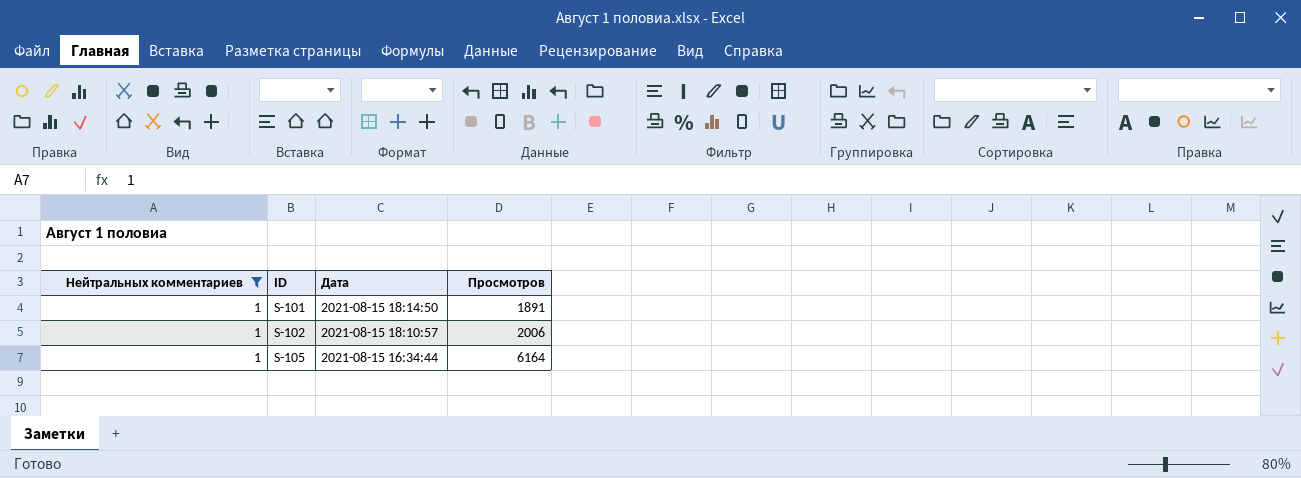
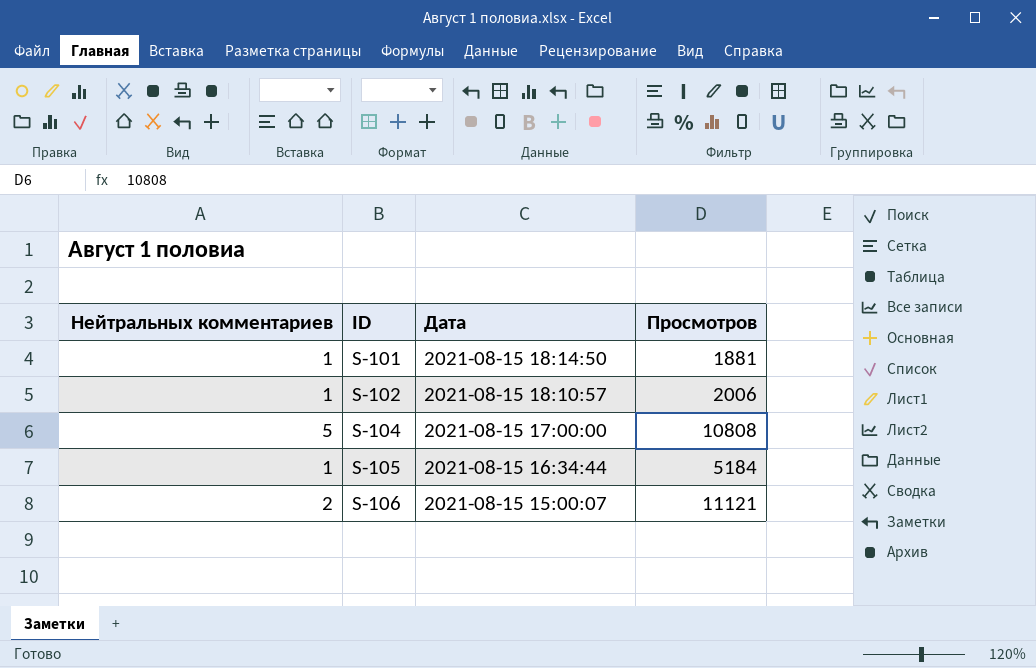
filter: Нейтральных комментариев = 1 -> none
S-101 | Просмотров: 1891 -> 1881
S-105 | Просмотров: 6164 -> 5184

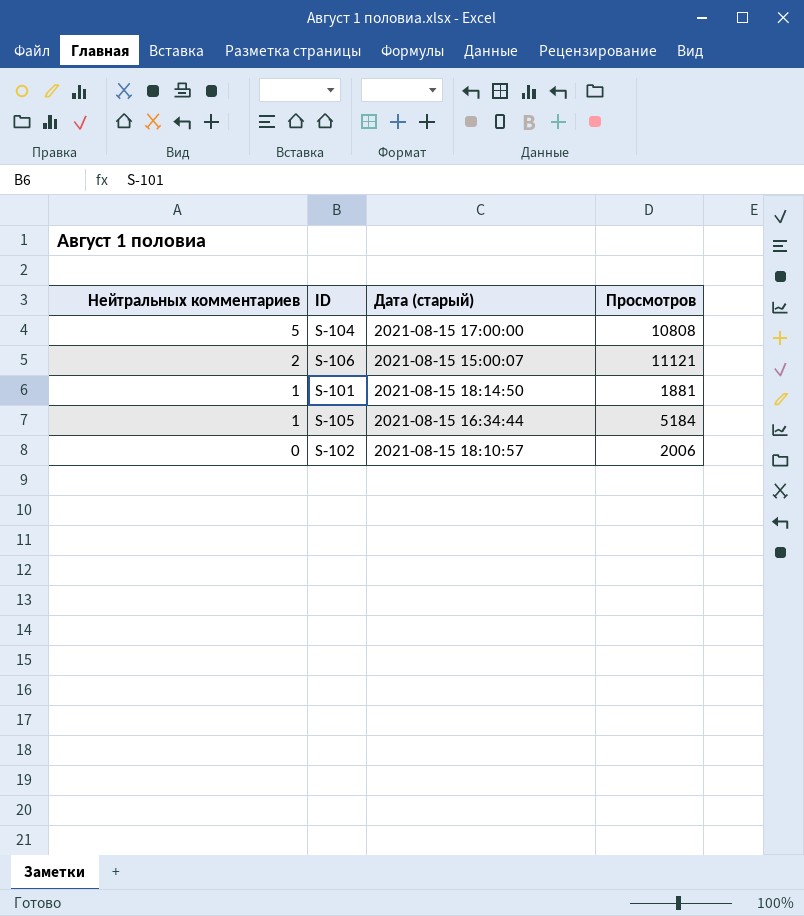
row order: ID ascending -> Нейтральных комментариев descending
column name: Дата -> Дата (старый)
S-102 | Нейтральных комментариев: 1 -> 0

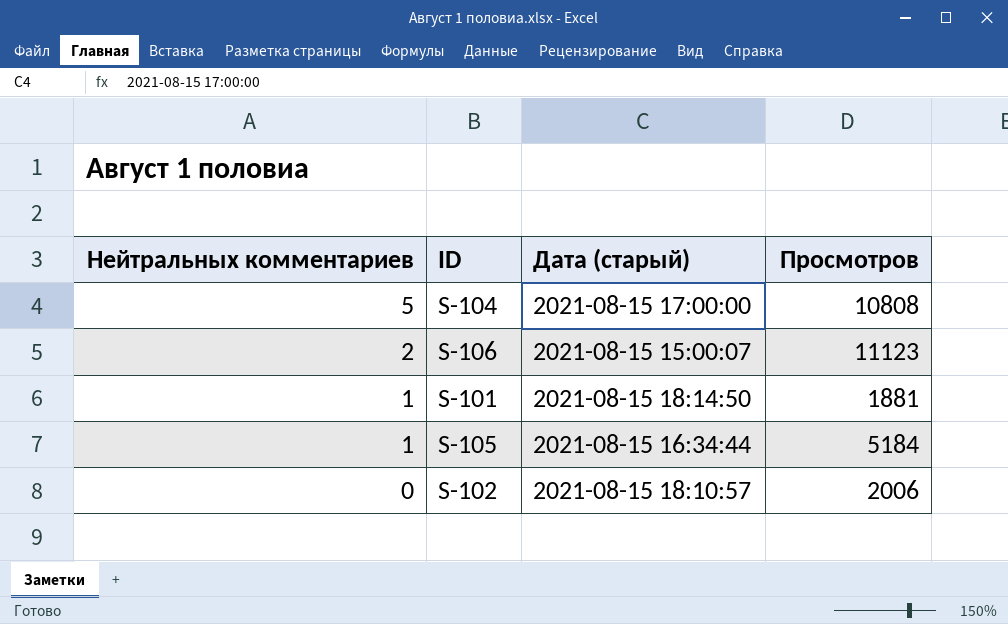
S-106 | Просмотров: 11121 -> 11123

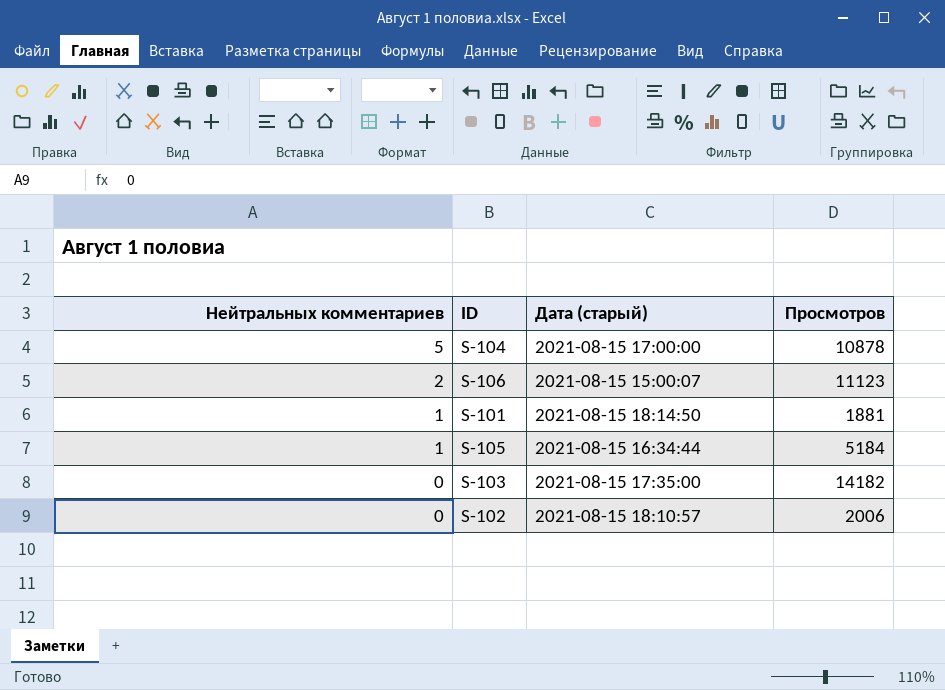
S-104 | Просмотров: 10808 -> 10878
row S-103: none -> 0 | 2021-08-15 17:35:00 | 14182

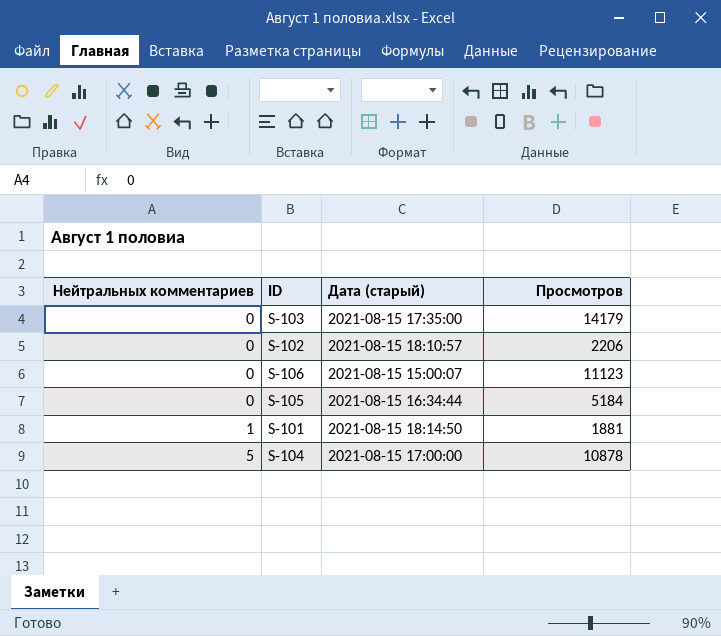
row order: Нейтральных комментариев descending -> Нейтральных комментариев ascending
S-103 | Просмотров: 14182 -> 14179
S-102 | Просмотров: 2006 -> 2206
S-106 | Нейтральных комментариев: 2 -> 0
S-105 | Нейтральных комментариев: 1 -> 0

